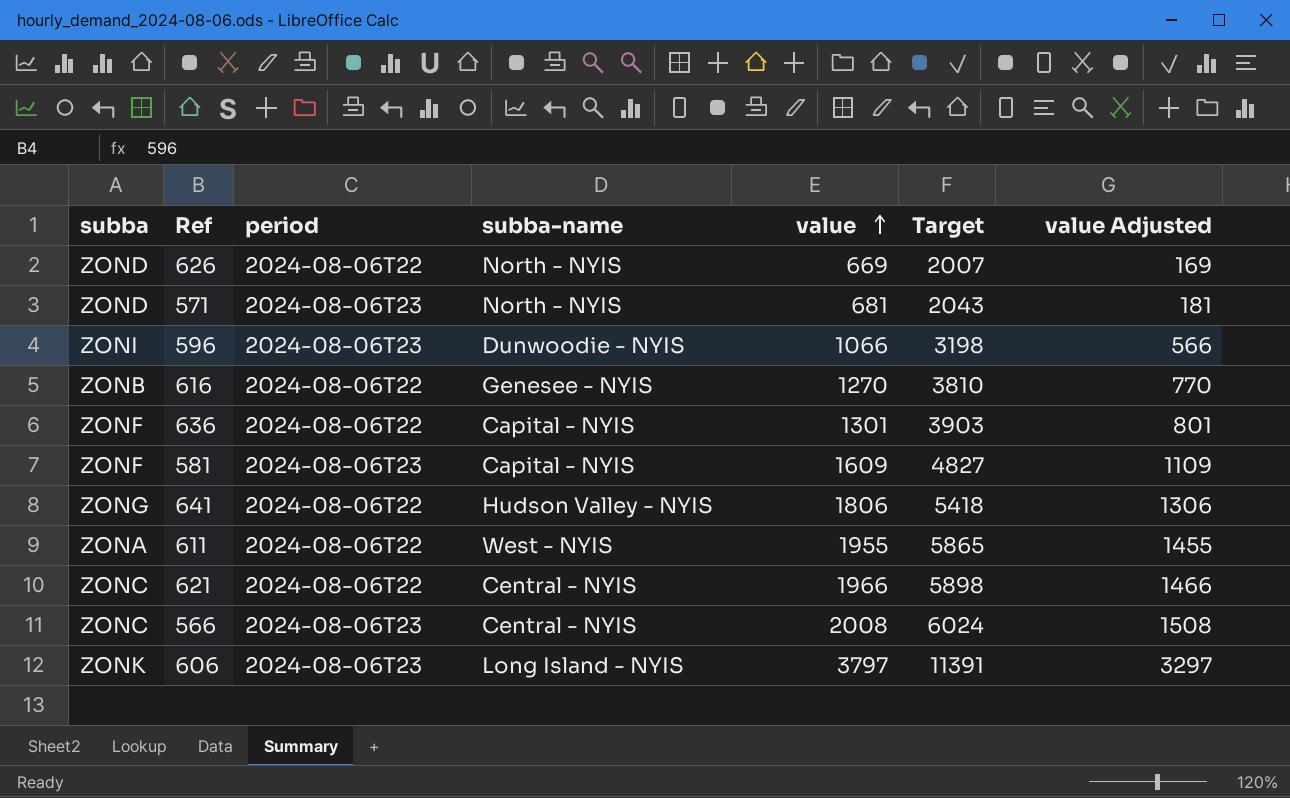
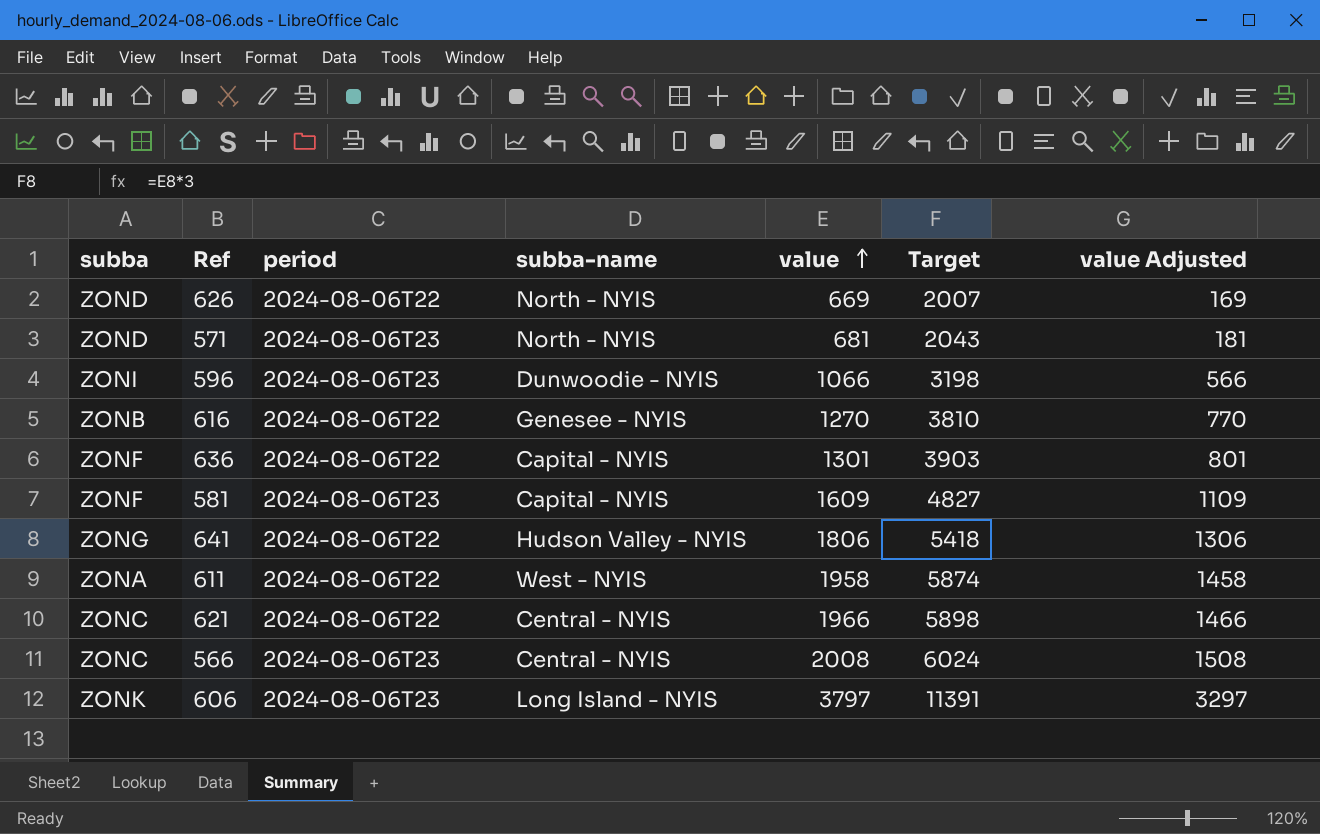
611 | value: 1955 -> 1958
611 | Target: 5865 -> 5874
611 | value Adjusted: 1455 -> 1458

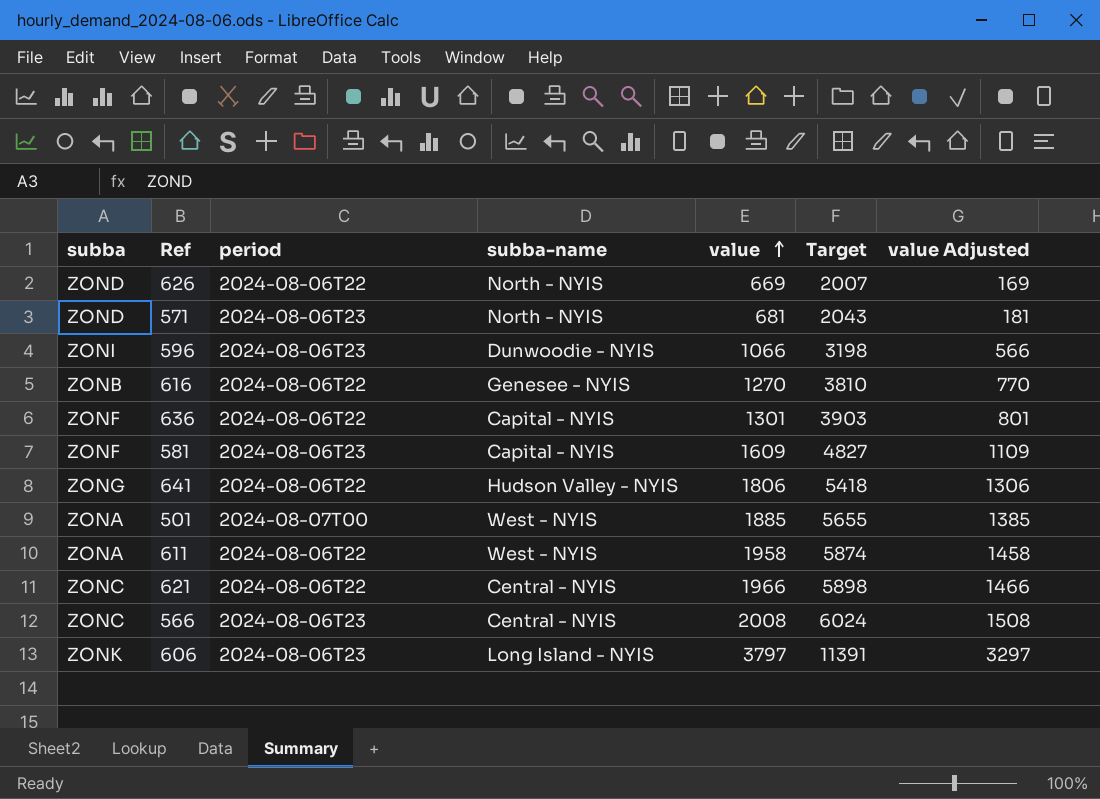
row 501: none -> ZONA | 2024-08-07T00 | West - NYIS | 1885 | 5655 | 1385

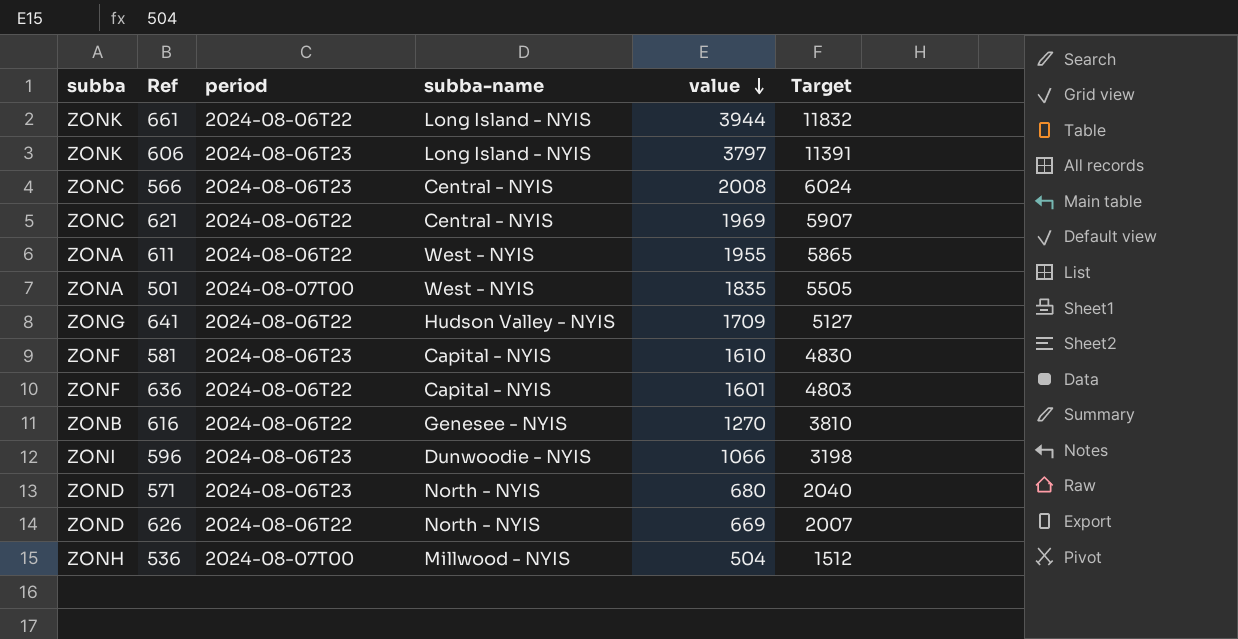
row order: value ascending -> value descending
column value Adjusted | formula: [value] - 500 -> none
row 661: none -> ZONK | 2024-08-06T22 | Long Island - NYIS | 3944 | 11832
621 | value: 1966 -> 1969
621 | Target: 5898 -> 5907
611 | value: 1958 -> 1955
611 | Target: 5874 -> 5865
501 | value: 1885 -> 1835
501 | Target: 5655 -> 5505
641 | value: 1806 -> 1709
641 | Target: 5418 -> 5127
581 | value: 1609 -> 1610
581 | Target: 4827 -> 4830
636 | value: 1301 -> 1601
636 | Target: 3903 -> 4803
571 | value: 681 -> 680
571 | Target: 2043 -> 2040
row 536: none -> ZONH | 2024-08-07T00 | Millwood - NYIS | 504 | 1512

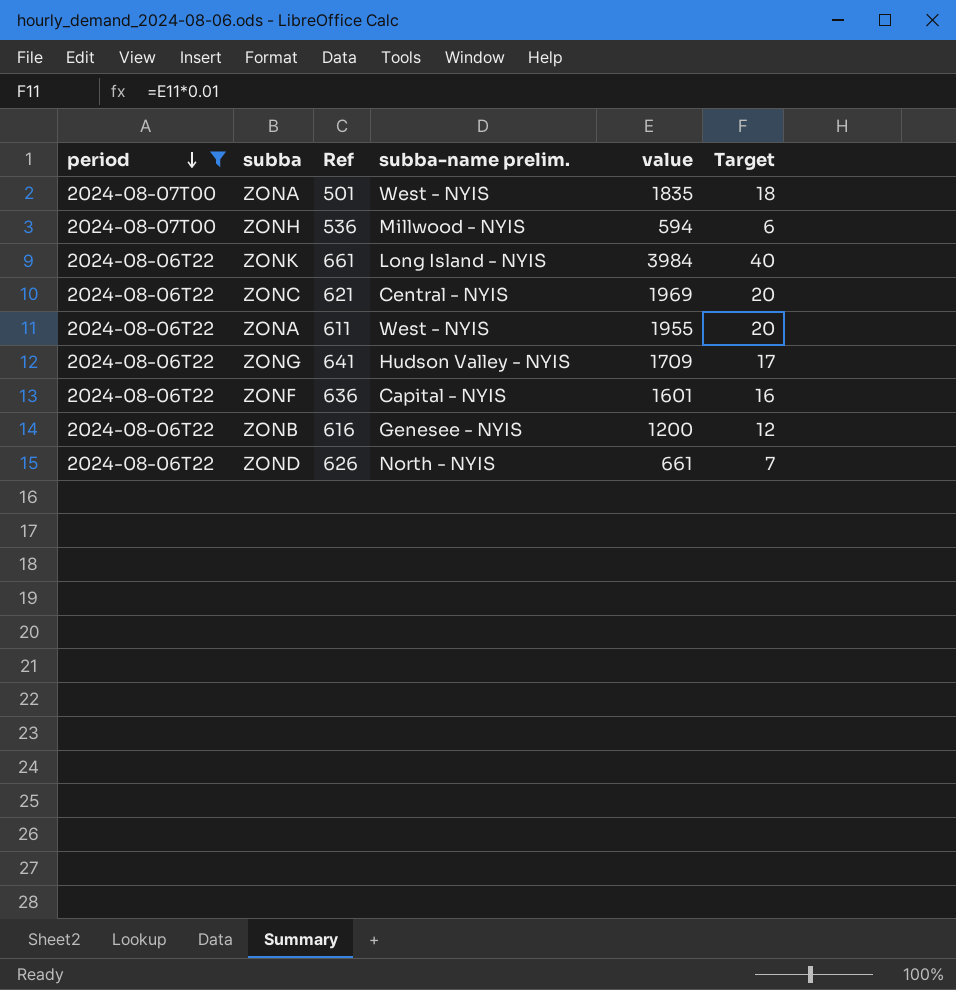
filter: none -> period != 2024-08-06T23
row order: value descending -> period descending
column period | position: 3 -> 1
column name: subba-name -> subba-name prelim.
column Target | formula: [value] * 3 -> [value] * 0.01
536 | value: 504 -> 594
661 | value: 3944 -> 3984
616 | value: 1270 -> 1200
626 | value: 669 -> 661

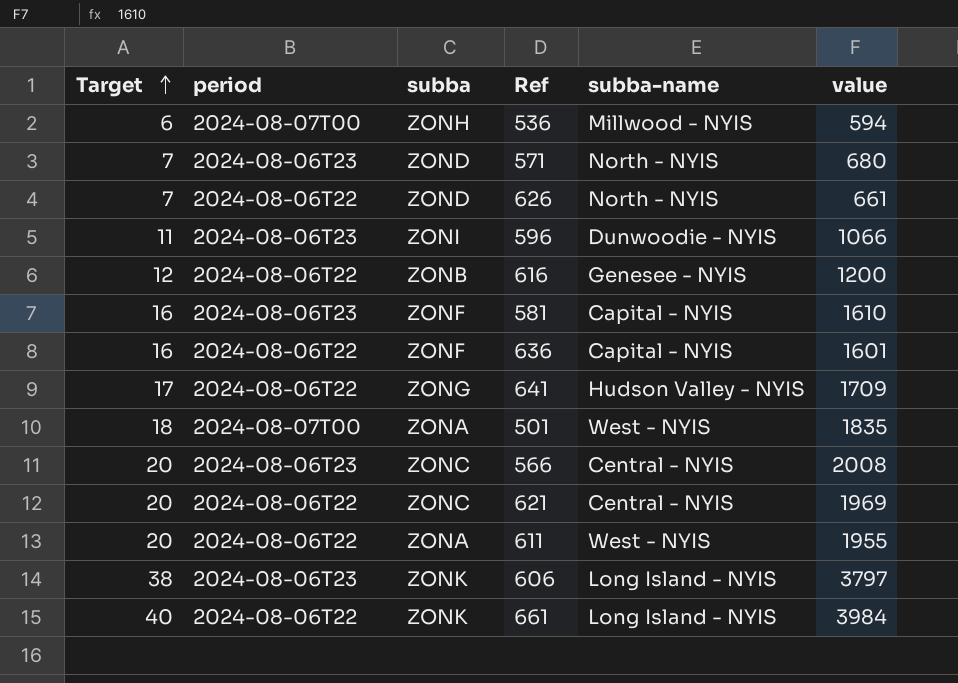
filter: period != 2024-08-06T23 -> none
row order: period descending -> Target ascending
column Target | position: 6 -> 1
column name: subba-name prelim. -> subba-name

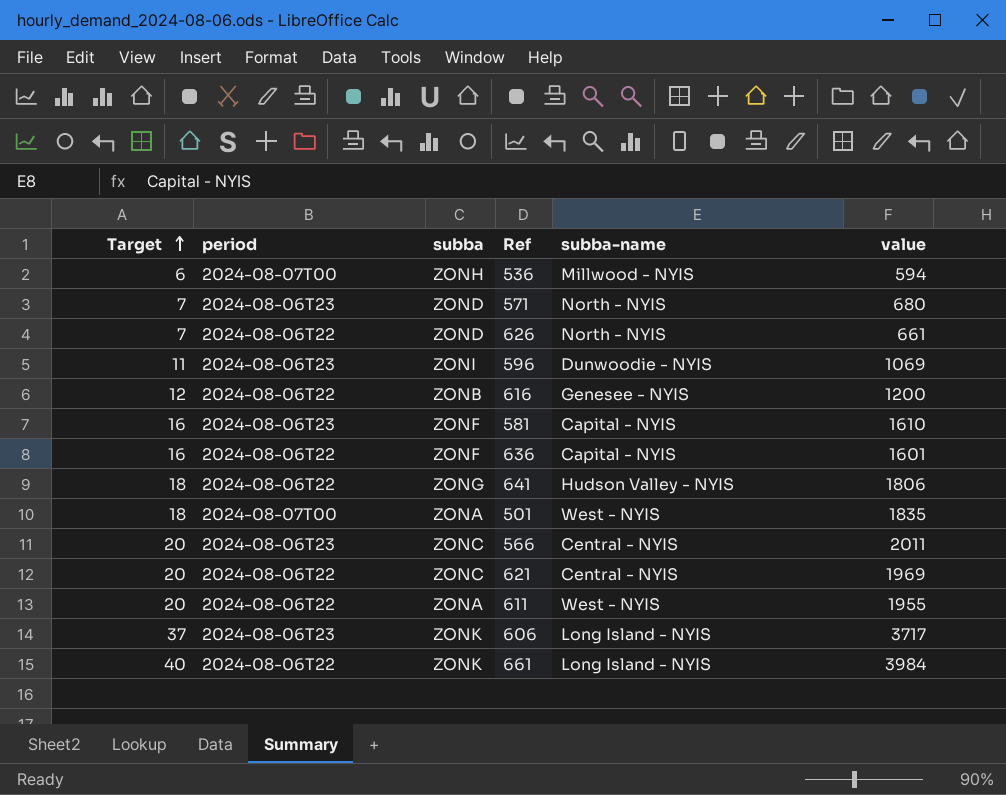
596 | value: 1066 -> 1069
641 | Target: 17 -> 18
641 | value: 1709 -> 1806
566 | value: 2008 -> 2011
606 | Target: 38 -> 37
606 | value: 3797 -> 3717

